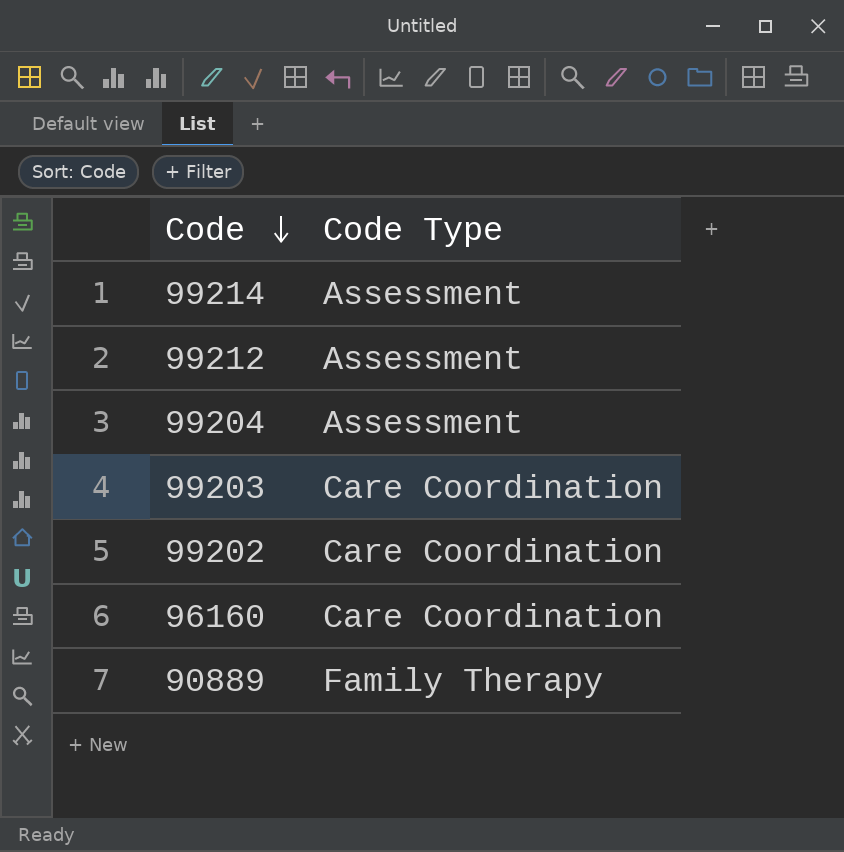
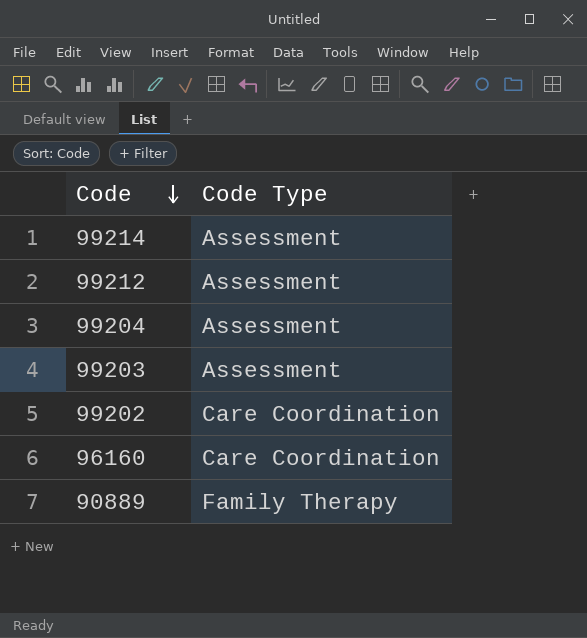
99203 | Code Type: Care Coordination -> Assessment

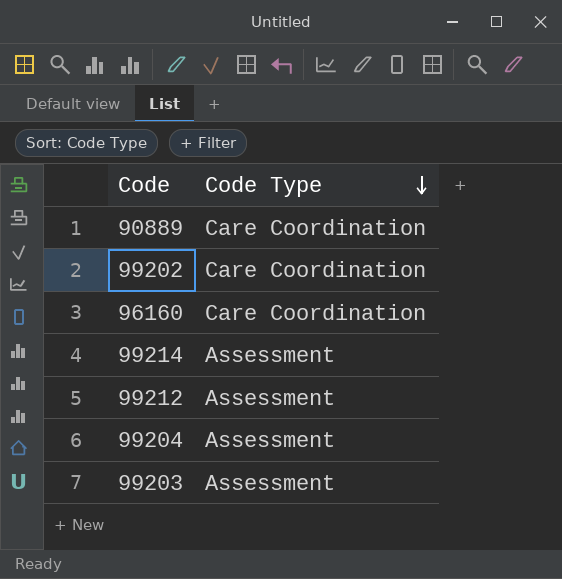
row order: Code descending -> Code Type descending
90889 | Code Type: Family Therapy -> Care Coordination

